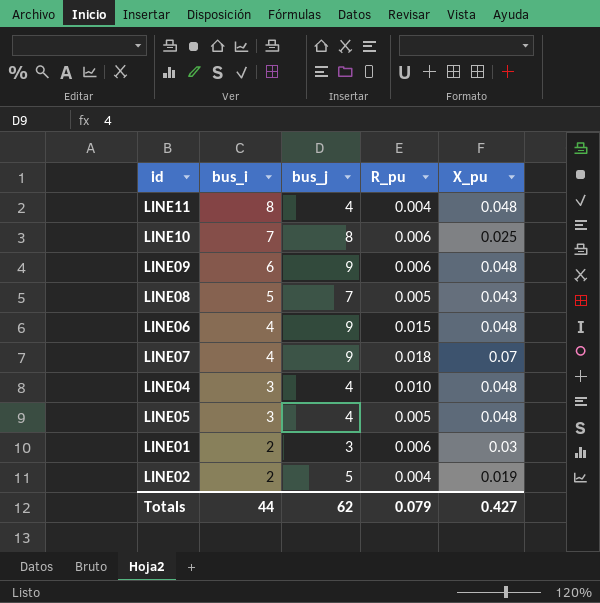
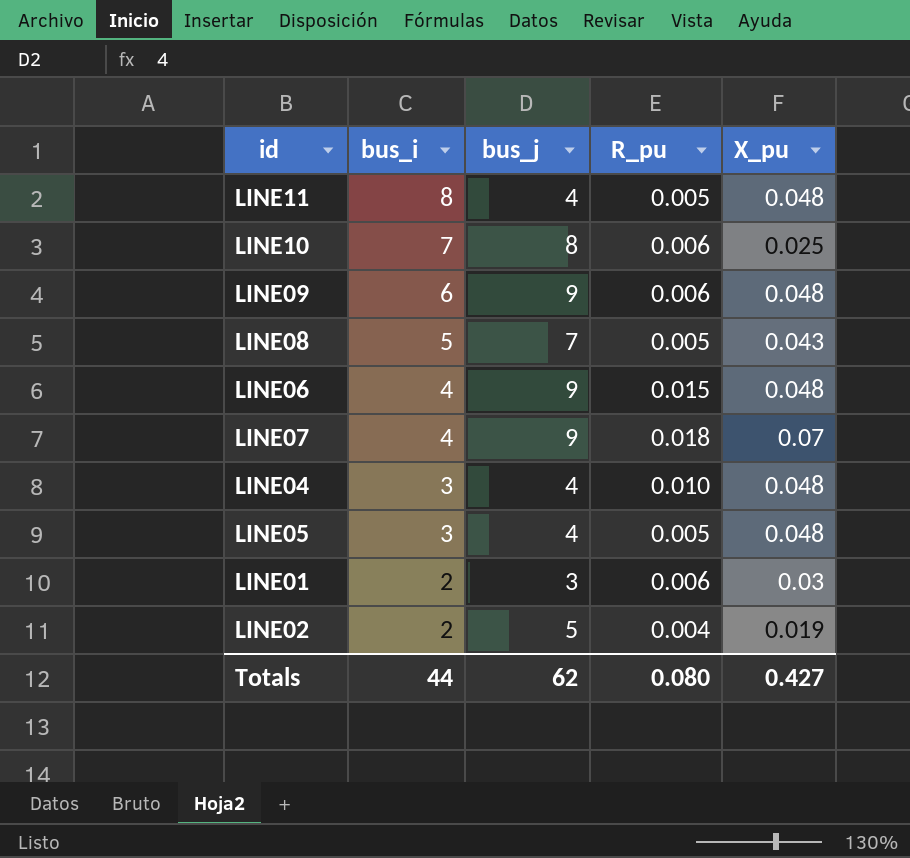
LINE11 | R_pu: 0.004 -> 0.005
Totals | R_pu: 0.079 -> 0.080

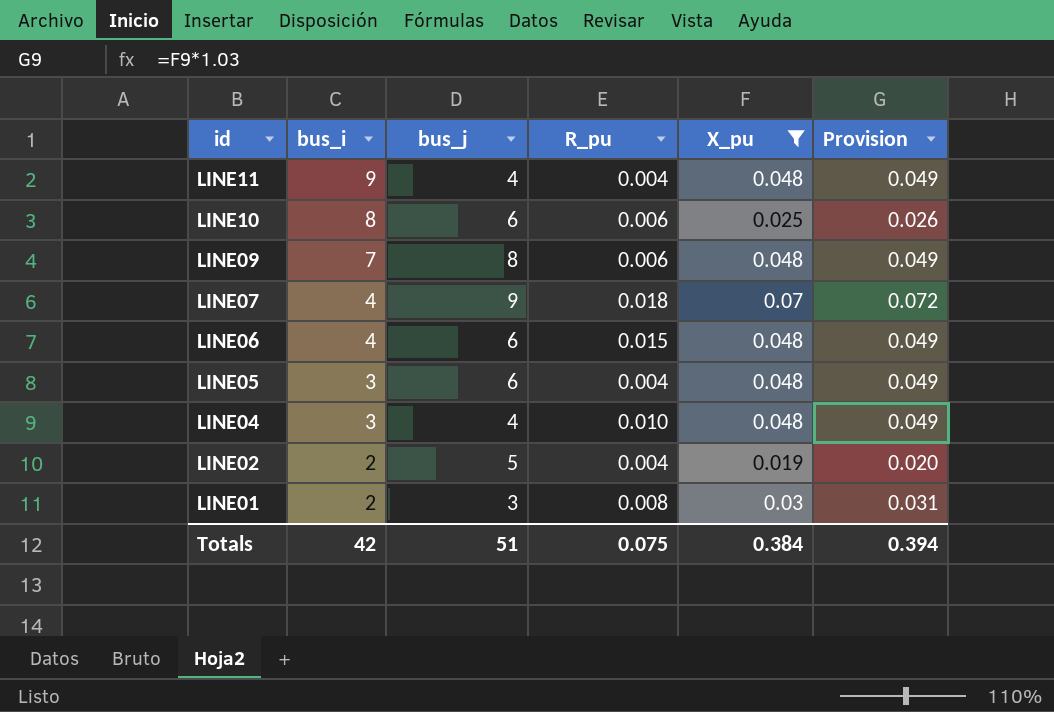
filter: none -> X_pu != 0.043
row order: bus_i descending -> id descending
column Provision | formula: none -> [X_pu] * 1.03
LINE11 | bus_i: 8 -> 9
LINE11 | R_pu: 0.005 -> 0.004
LINE10 | bus_i: 7 -> 8
LINE10 | bus_j: 8 -> 6
LINE09 | bus_i: 6 -> 7
LINE09 | bus_j: 9 -> 8
LINE06 | bus_j: 9 -> 6
LINE05 | bus_j: 4 -> 6
LINE05 | R_pu: 0.005 -> 0.004
LINE01 | R_pu: 0.006 -> 0.008
Totals | bus_i: 44 -> 42
Totals | bus_j: 62 -> 51
Totals | R_pu: 0.080 -> 0.075
Totals | X_pu: 0.427 -> 0.384

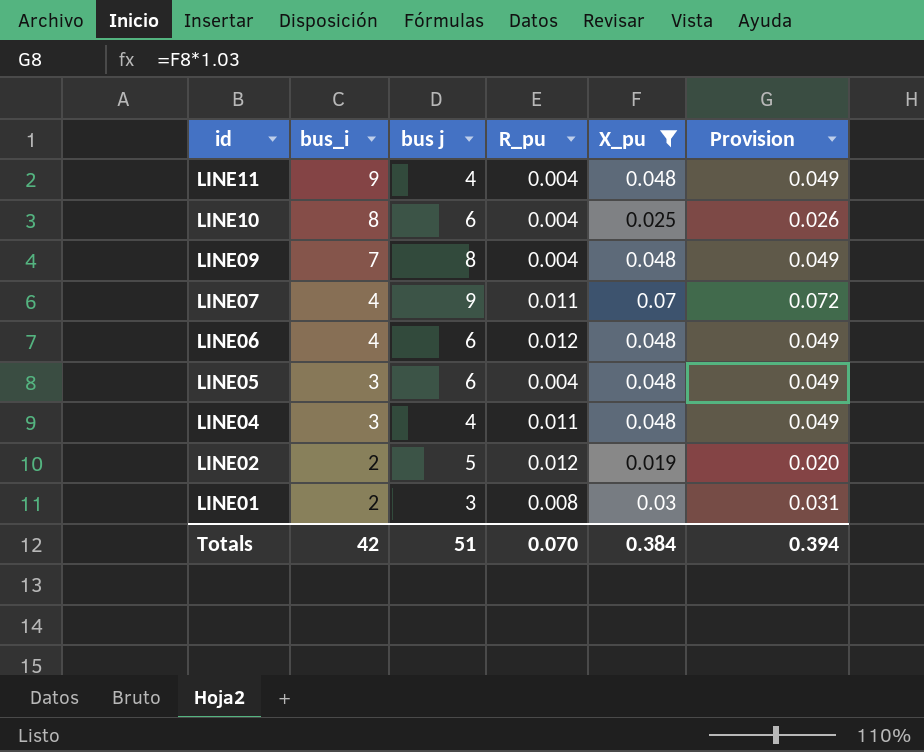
column name: bus_j -> bus j
LINE10 | R_pu: 0.006 -> 0.004
LINE09 | R_pu: 0.006 -> 0.004
LINE07 | R_pu: 0.018 -> 0.011
LINE06 | R_pu: 0.015 -> 0.012
LINE04 | R_pu: 0.010 -> 0.011
LINE02 | R_pu: 0.004 -> 0.012
Totals | R_pu: 0.075 -> 0.070

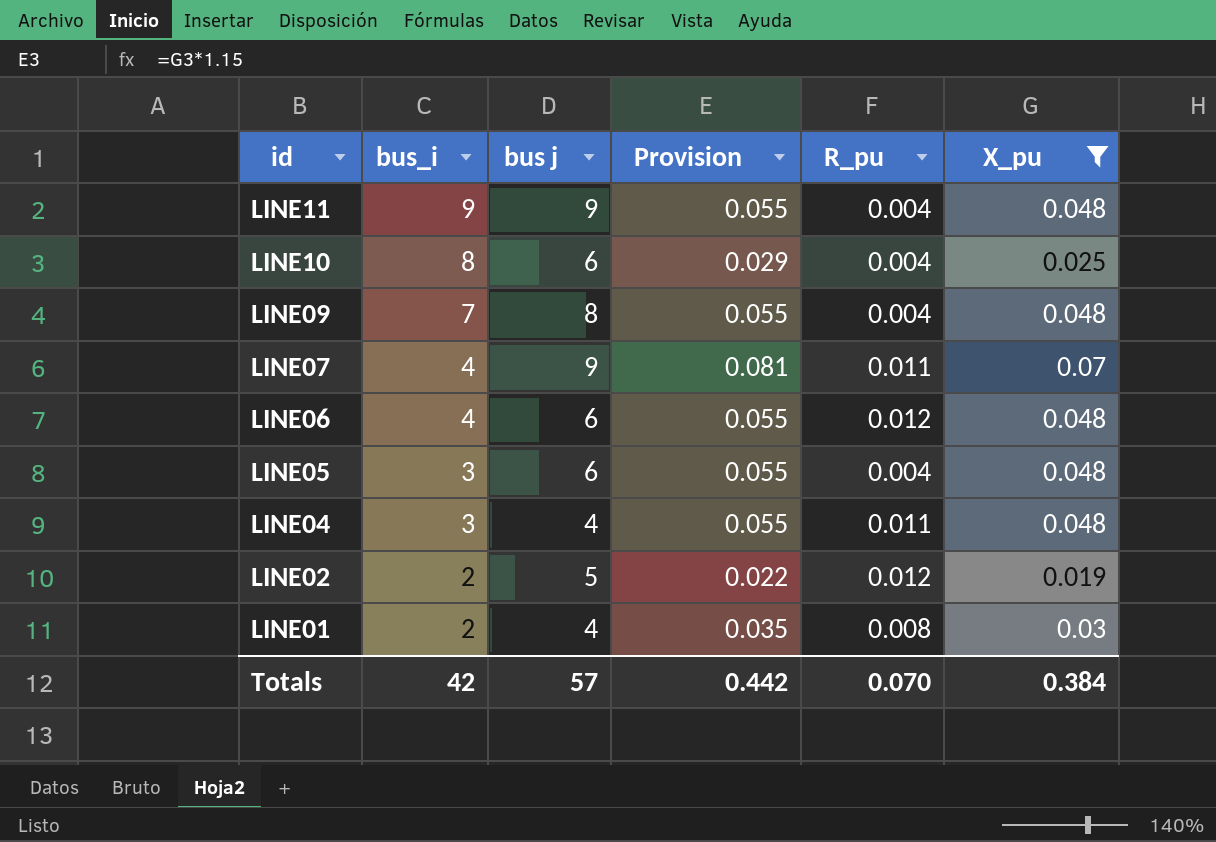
column Provision | formula: [X_pu] * 1.03 -> [X_pu] * 1.15
column Provision | position: 6 -> 4
LINE11 | bus j: 4 -> 9
LINE01 | bus j: 3 -> 4
Totals | bus j: 51 -> 57
Totals | Provision: 0.394 -> 0.442

